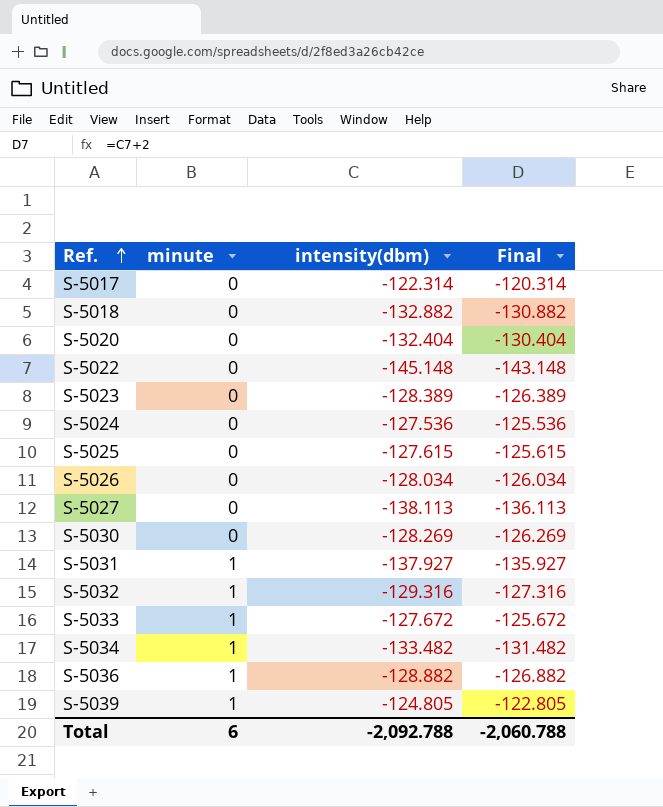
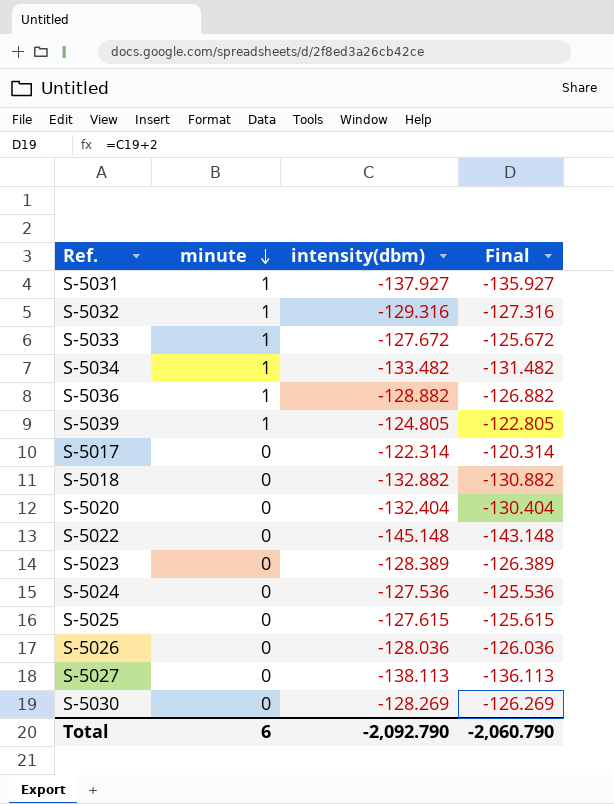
row order: Ref. ascending -> minute descending
S-5026 | intensity(dbm): -128.034 -> -128.036
S-5026 | Final: -126.034 -> -126.036
Total | intensity(dbm): -2,092.788 -> -2,092.790
Total | Final: -2,060.788 -> -2,060.790

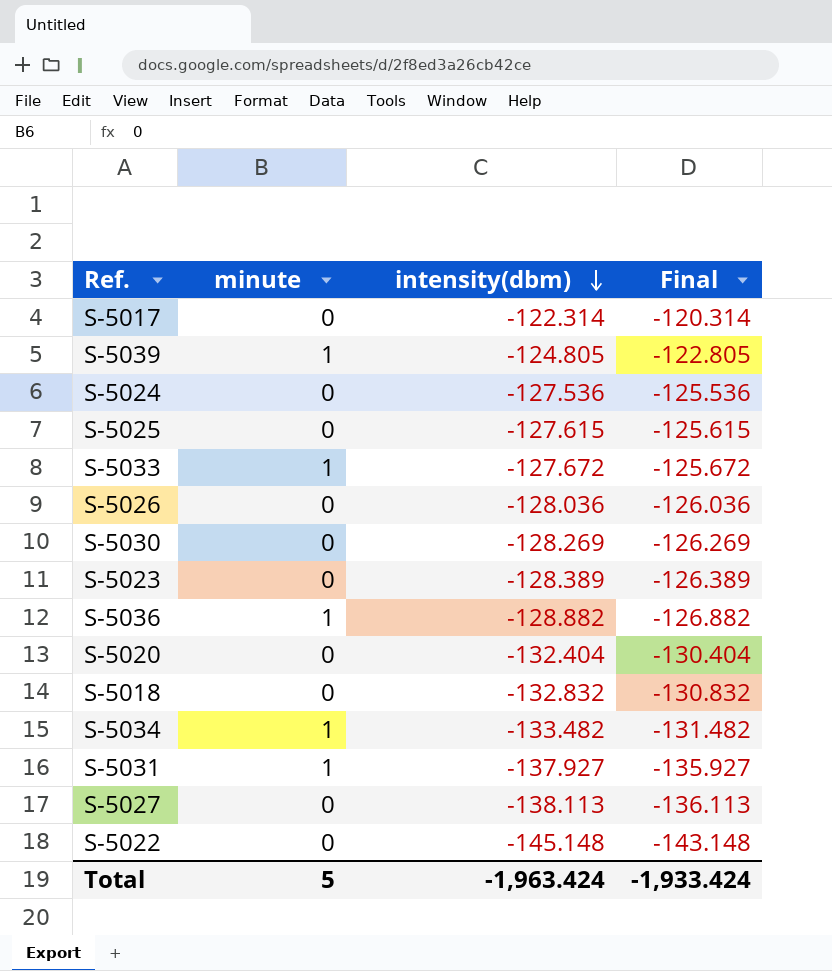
row order: minute descending -> intensity(dbm) descending
row S-5032: 1 | -129.316 | -127.316 -> none
S-5018 | intensity(dbm): -132.882 -> -132.832
S-5018 | Final: -130.882 -> -130.832
Total | minute: 6 -> 5
Total | intensity(dbm): -2,092.790 -> -1,963.424
Total | Final: -2,060.790 -> -1,933.424

